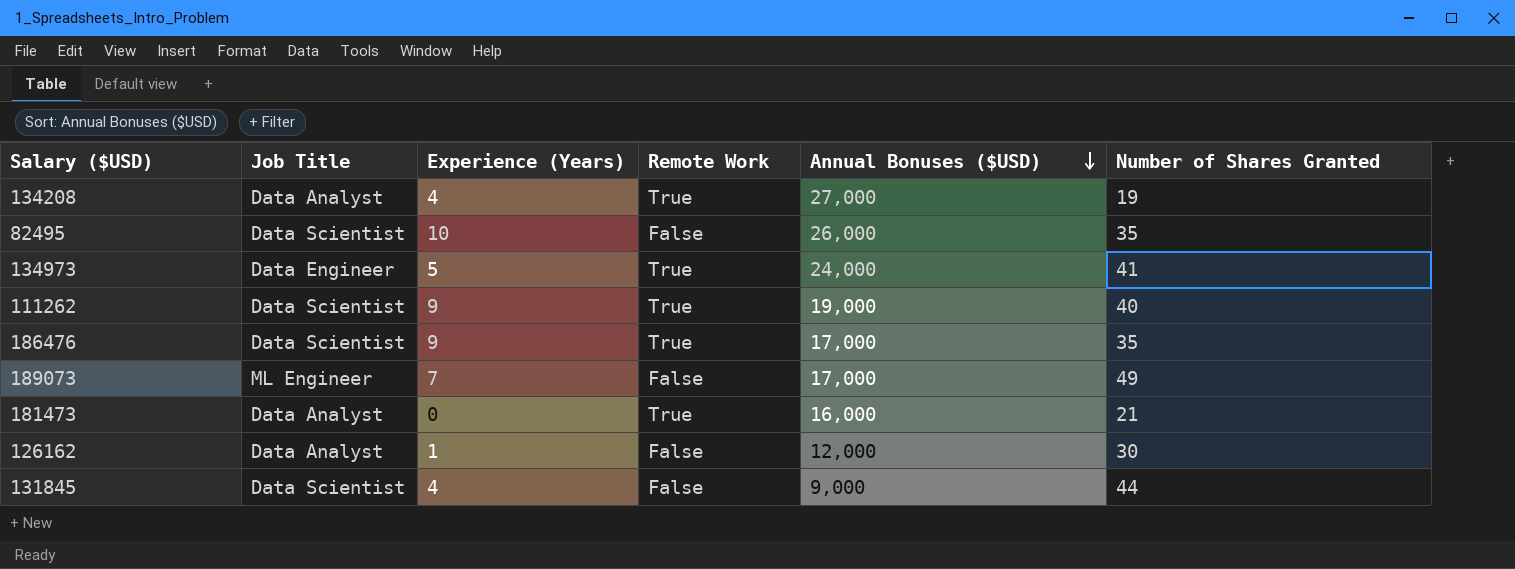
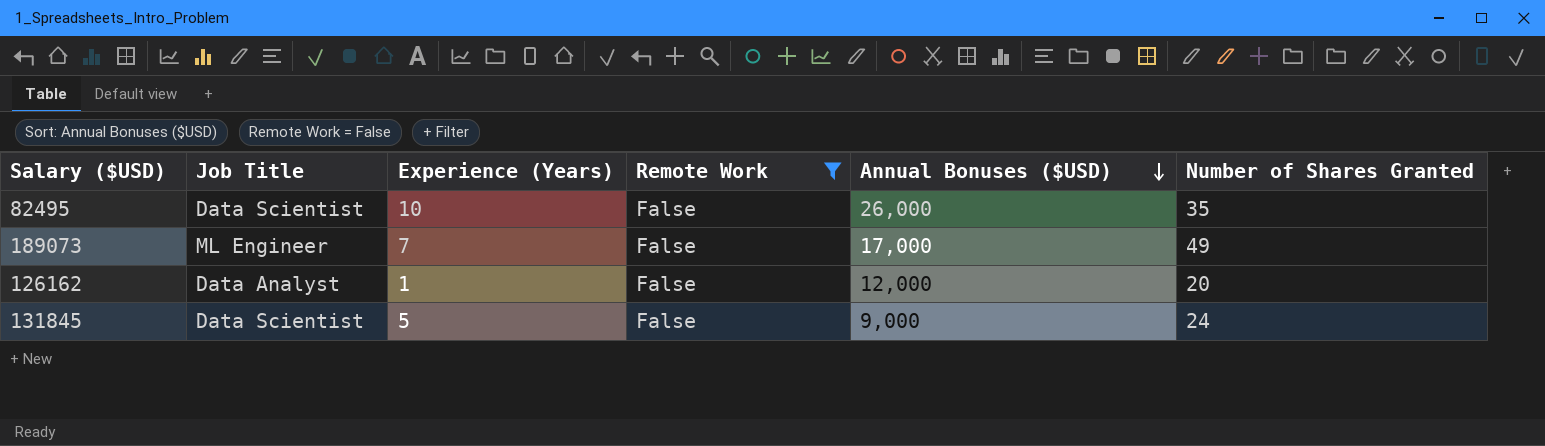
filter: none -> Remote Work = False
126162 | Number of Shares Granted: 30 -> 20
131845 | Experience (Years): 4 -> 5
131845 | Number of Shares Granted: 44 -> 24

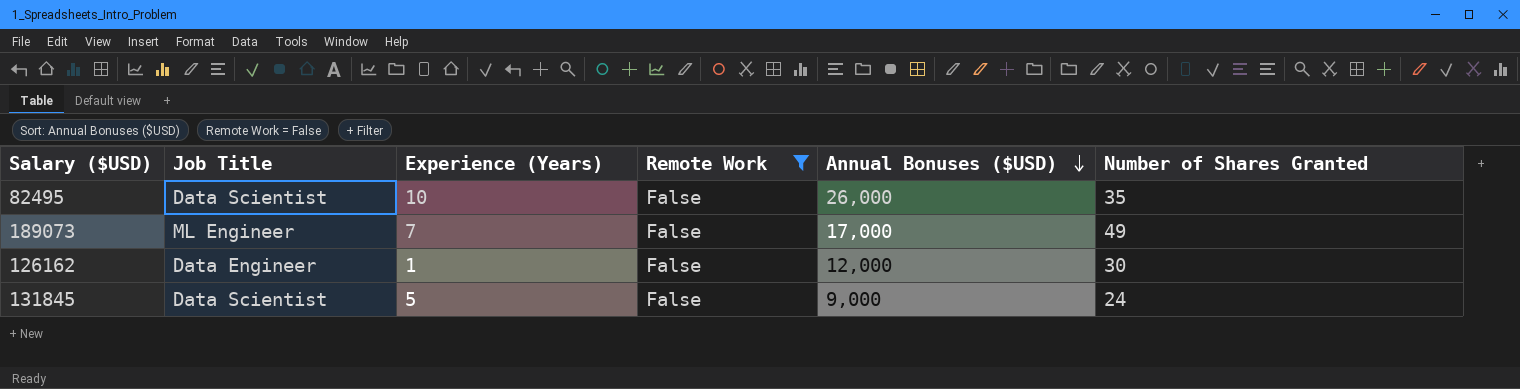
126162 | Job Title: Data Analyst -> Data Engineer
126162 | Number of Shares Granted: 20 -> 30

